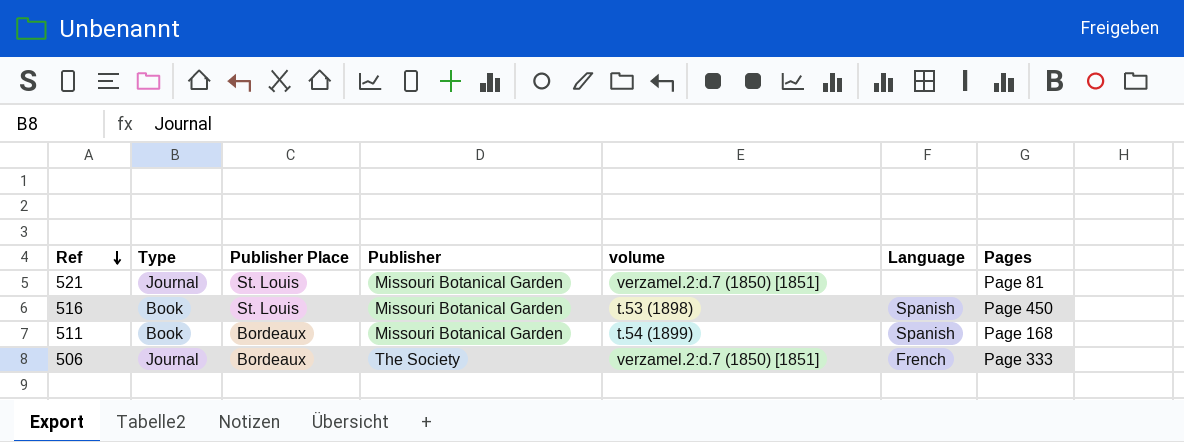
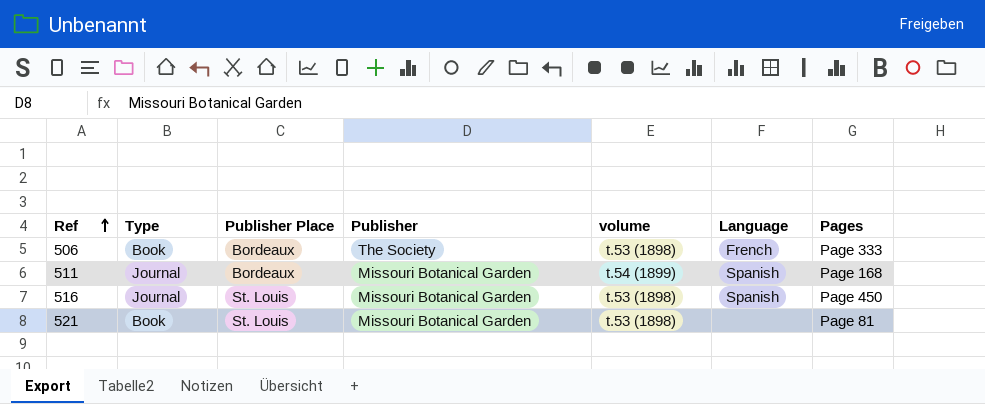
row order: Ref descending -> Ref ascending
506 | Type: Journal -> Book
506 | volume: verzamel.2:d.7 (1850) [1851] -> t.53 (1898)
511 | Type: Book -> Journal
516 | Type: Book -> Journal
521 | Type: Journal -> Book
521 | volume: verzamel.2:d.7 (1850) [1851] -> t.53 (1898)

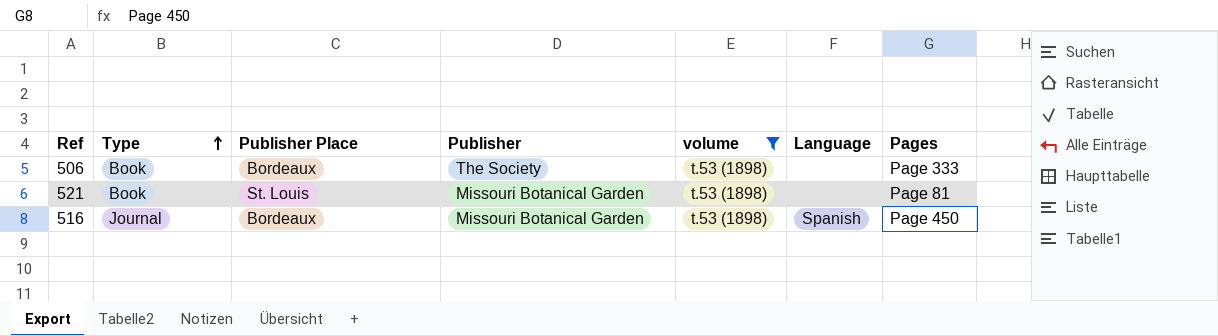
filter: none -> volume = t.53 (1898)
row order: Ref ascending -> Type ascending
506 | Language: French -> none
516 | Publisher Place: St. Louis -> Bordeaux

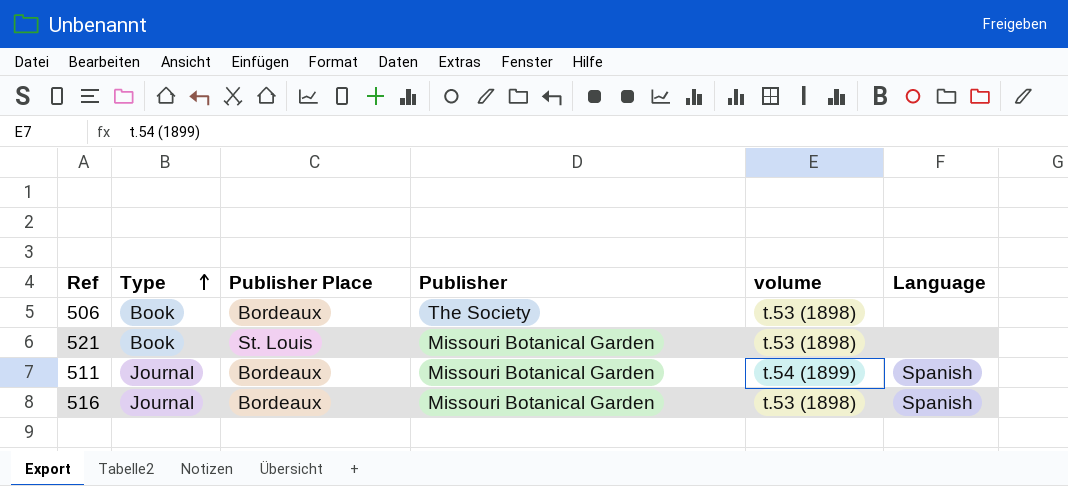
filter: volume = t.53 (1898) -> none
column Pages | position: 7 -> none

